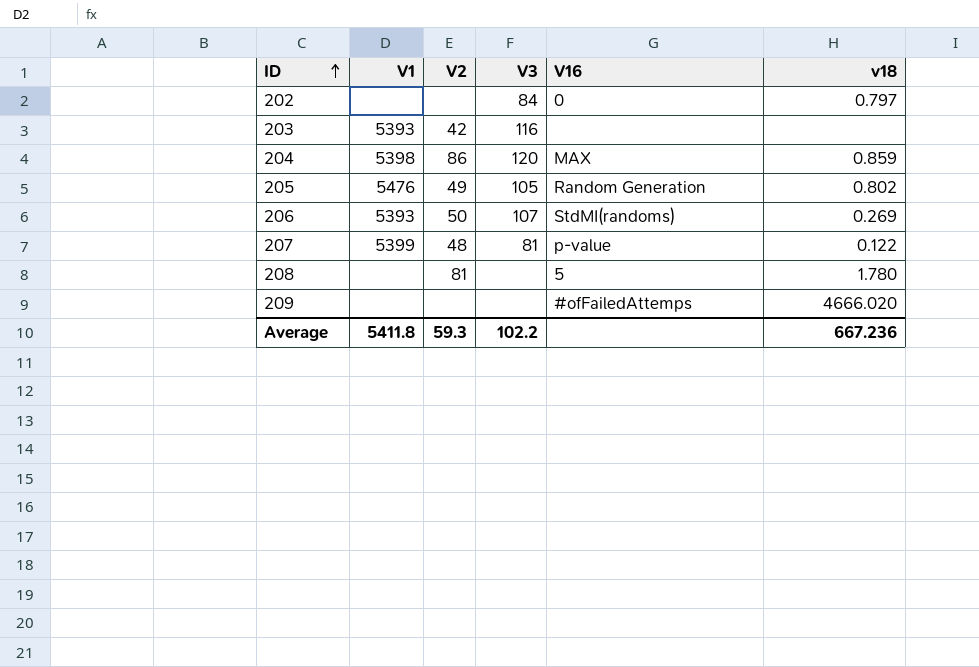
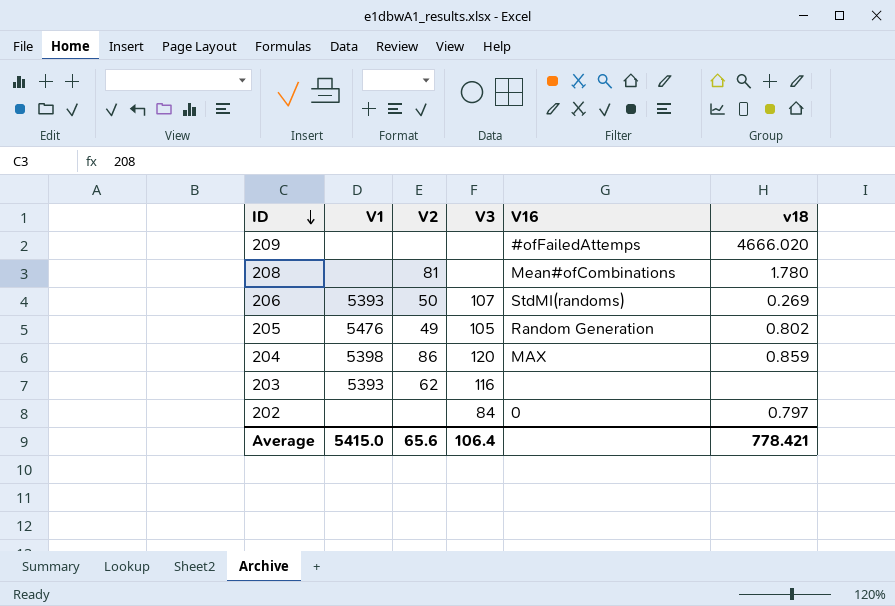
row order: ID ascending -> ID descending
row 207: 5399 | 48 | 81 | p-value | 0.122 -> none
208 | V16: 5 -> Mean#ofCombinations
203 | V2: 42 -> 62
Average | V1: 5411.8 -> 5415.0
Average | V2: 59.3 -> 65.6
Average | V3: 102.2 -> 106.4
Average | v18: 667.236 -> 778.421

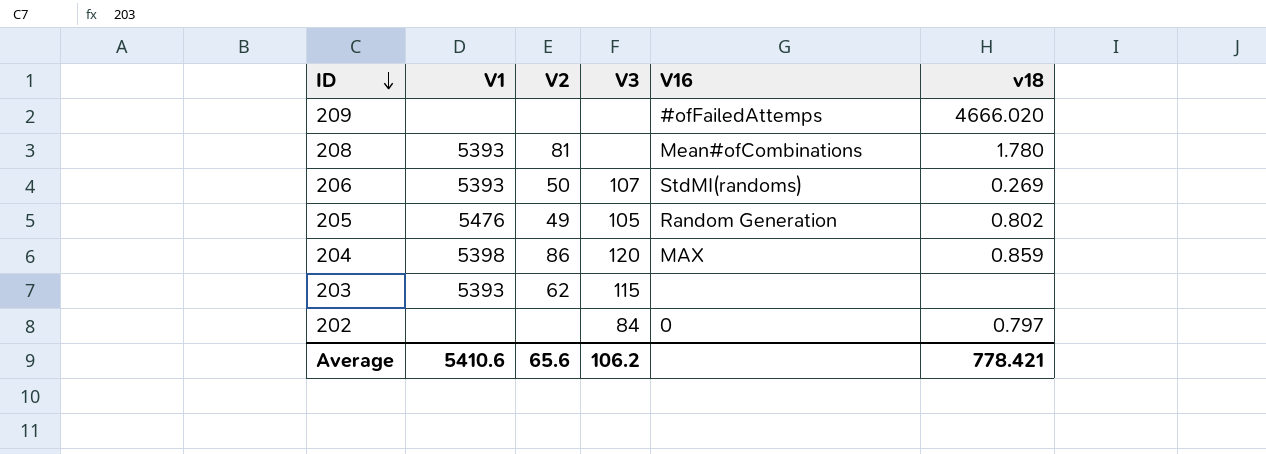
208 | V1: none -> 5393
203 | V3: 116 -> 115
Average | V1: 5415.0 -> 5410.6
Average | V3: 106.4 -> 106.2

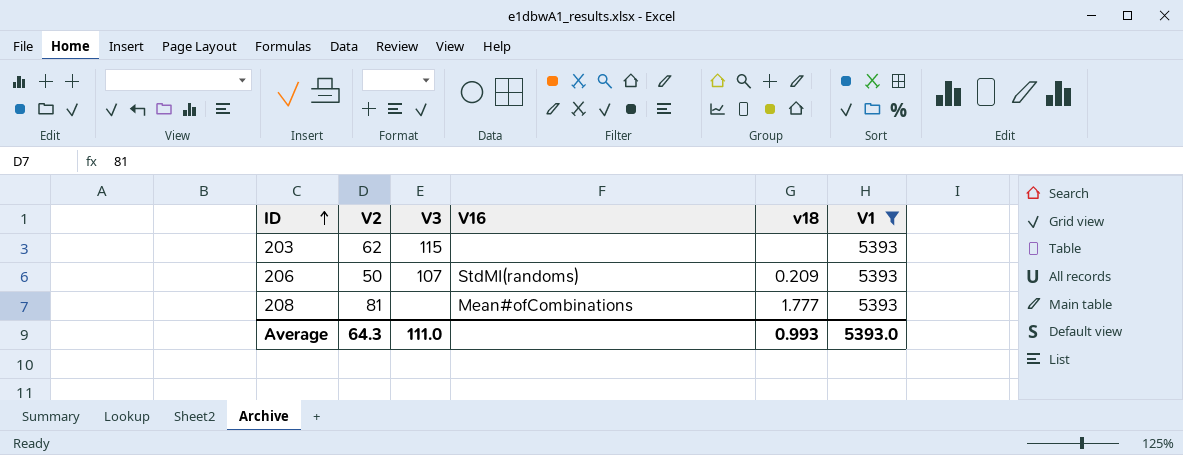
filter: none -> V1 = 5393
row order: ID descending -> ID ascending
column V1 | position: 2 -> 6
206 | v18: 0.269 -> 0.209
208 | v18: 1.780 -> 1.777
Average | V2: 65.6 -> 64.3
Average | V3: 106.2 -> 111.0
Average | v18: 778.421 -> 0.993
Average | V1: 5410.6 -> 5393.0

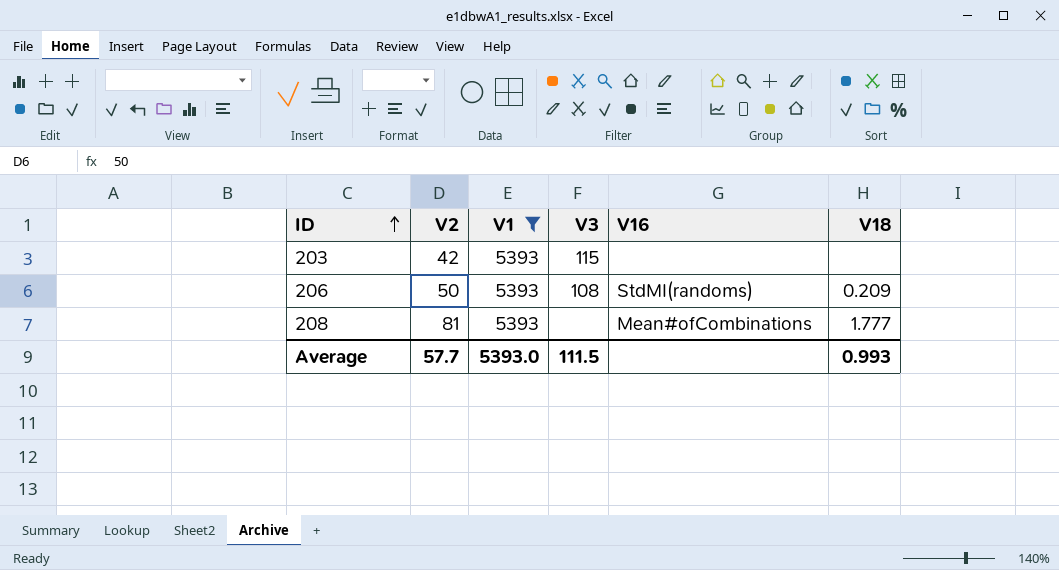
column V1 | position: 6 -> 3
column name: v18 -> V18
203 | V2: 62 -> 42
206 | V3: 107 -> 108
Average | V2: 64.3 -> 57.7
Average | V3: 111.0 -> 111.5

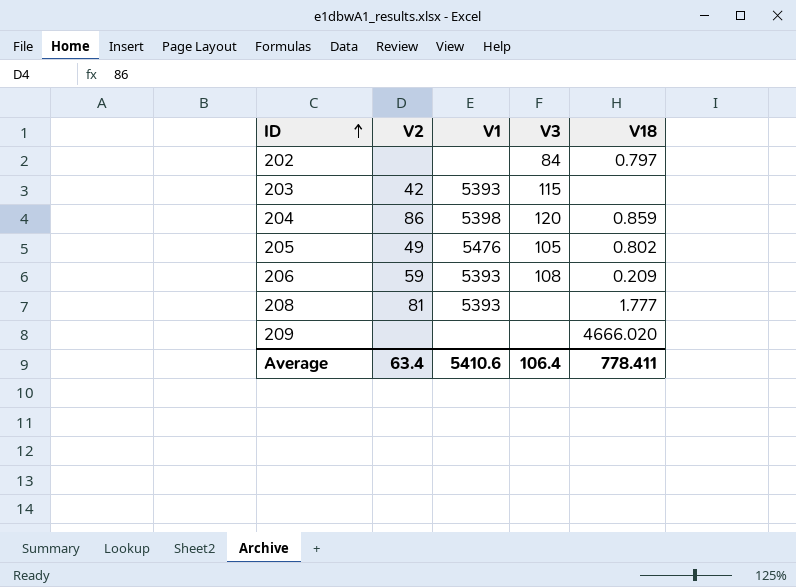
filter: V1 = 5393 -> none
column V16 | position: 5 -> none
206 | V2: 50 -> 59
Average | V2: 57.7 -> 63.4
Average | V1: 5393.0 -> 5410.6
Average | V3: 111.5 -> 106.4
Average | V18: 0.993 -> 778.411

